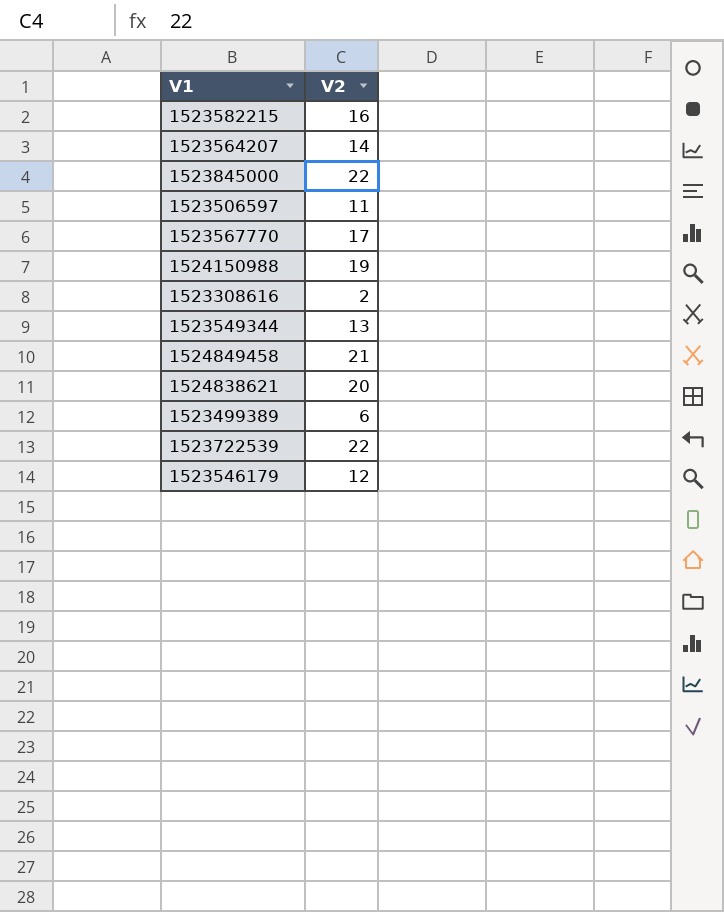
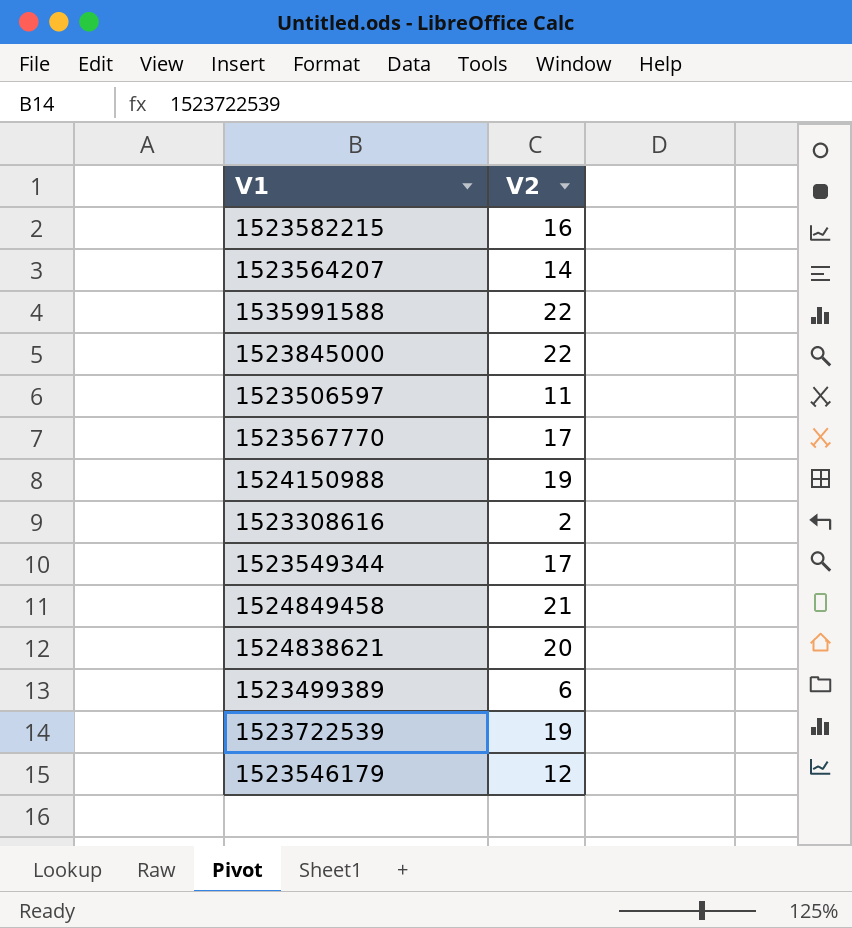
row 1535991588: none -> 22
1523549344 | V2: 13 -> 17
1523722539 | V2: 22 -> 19

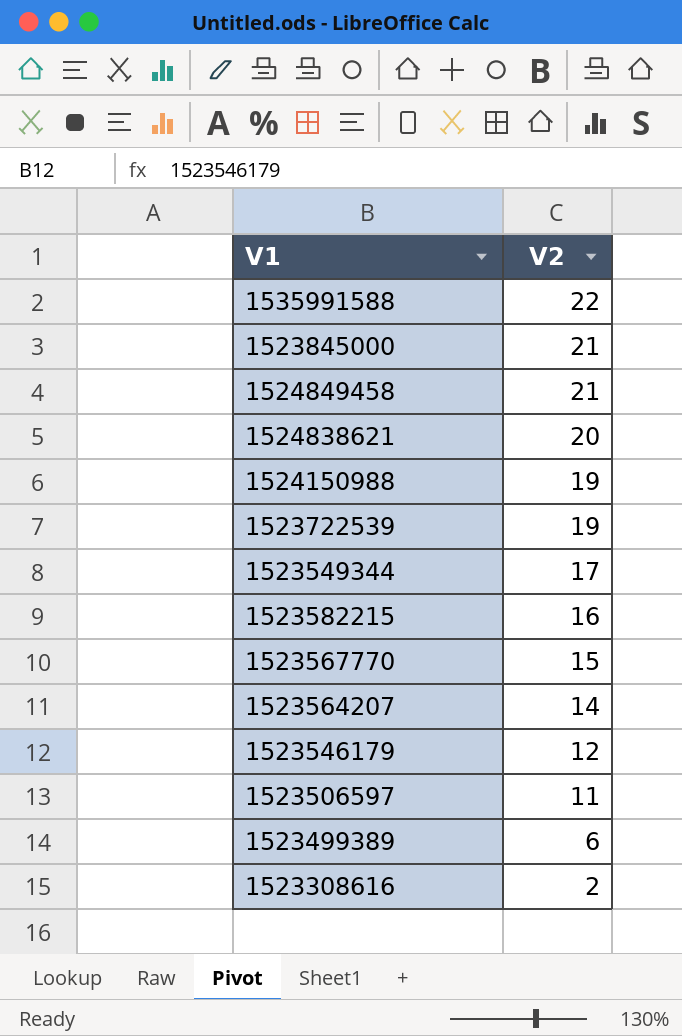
row order: none -> V2 descending
1523845000 | V2: 22 -> 21
1523567770 | V2: 17 -> 15

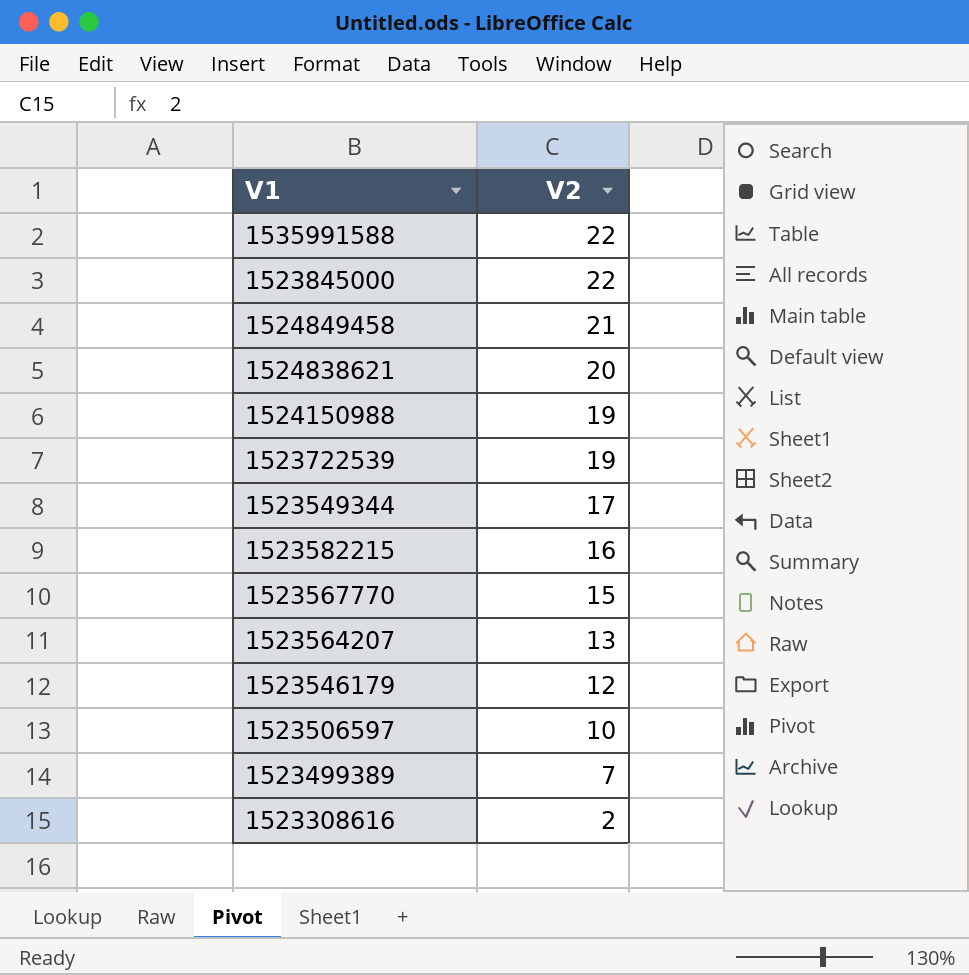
1523845000 | V2: 21 -> 22
1523564207 | V2: 14 -> 13
1523506597 | V2: 11 -> 10
1523499389 | V2: 6 -> 7

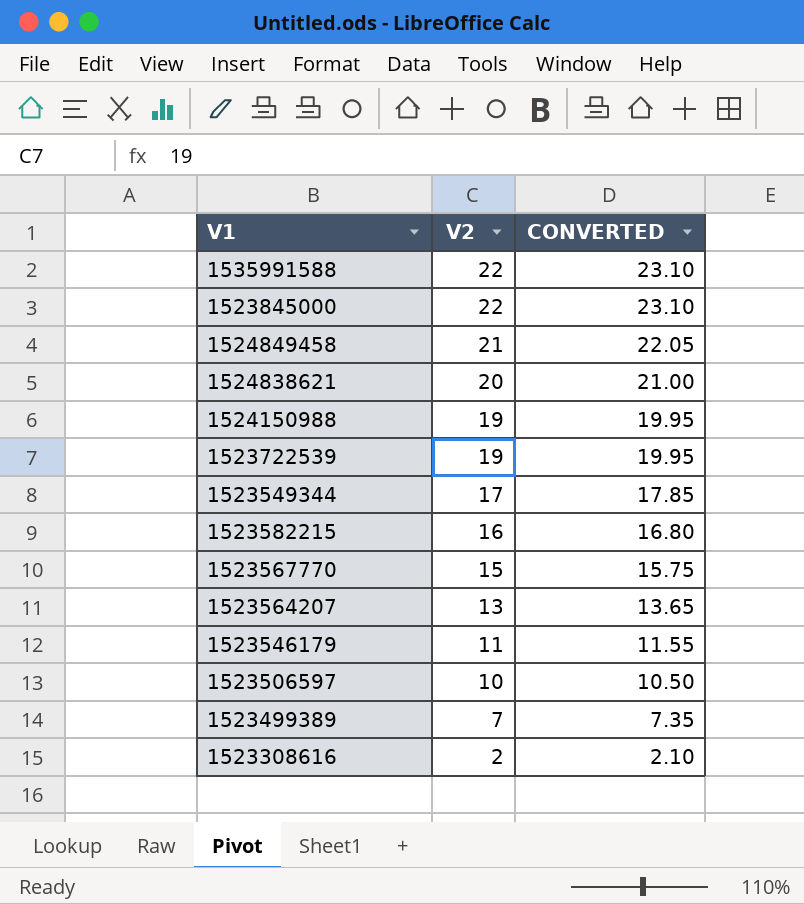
column CONVERTED | formula: none -> [V2] * 1.05
1523546179 | V2: 12 -> 11

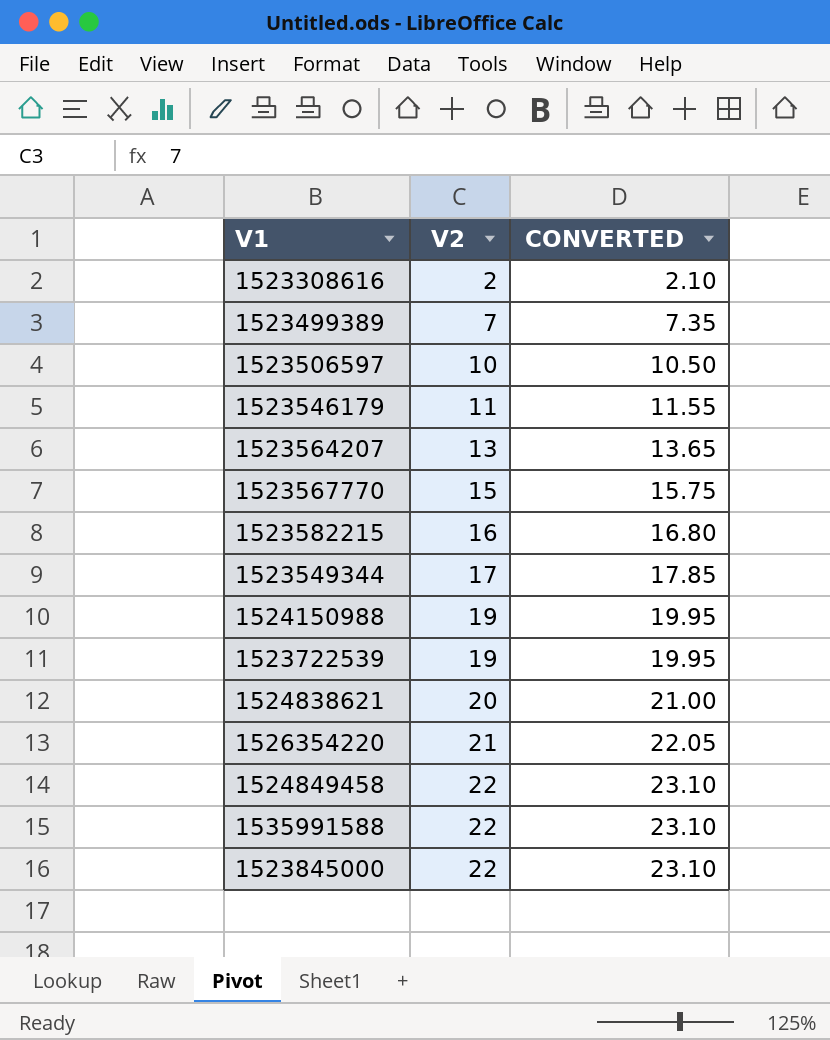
row order: V2 descending -> V2 ascending
row 1526354220: none -> 21 | 22.05
1524849458 | V2: 21 -> 22
1524849458 | CONVERTED: 22.05 -> 23.10

